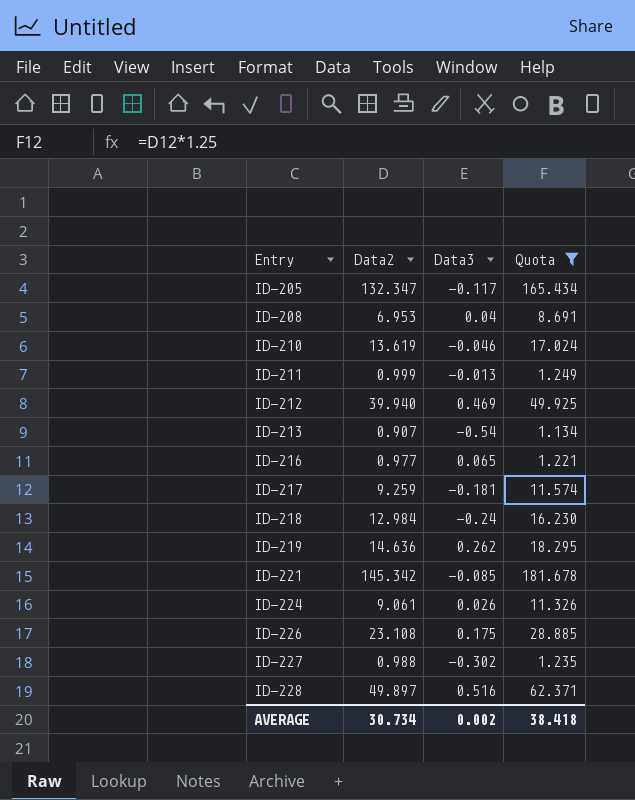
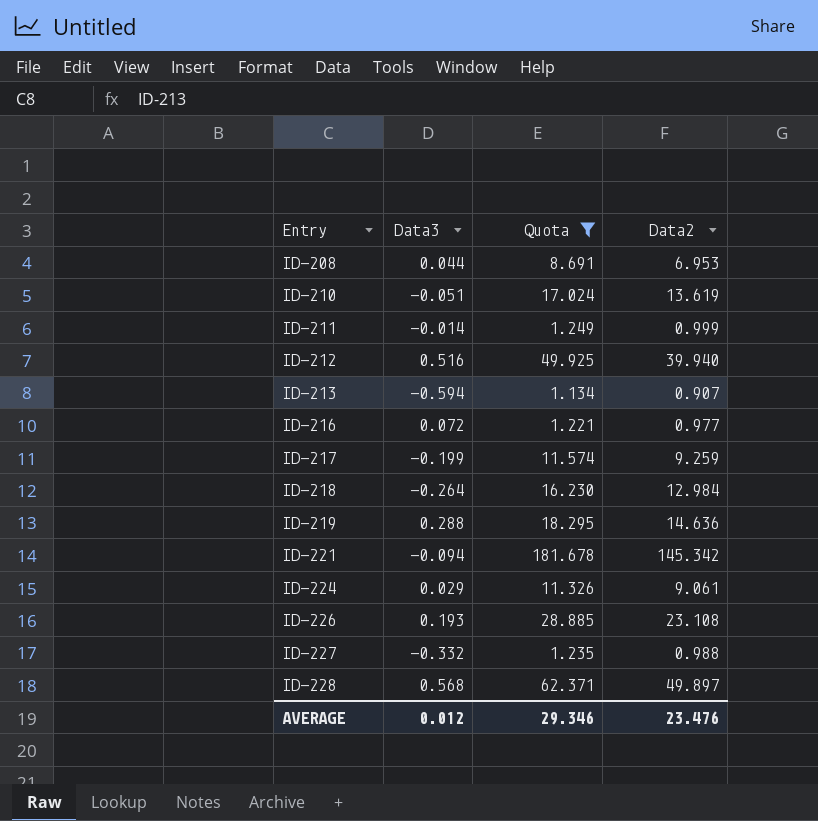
column Data2 | position: 2 -> 4
row ID-205: 132.347 | -0.117 | 165.434 -> none
ID-208 | Data3: 0.04 -> 0.044
ID-210 | Data3: -0.046 -> -0.051
ID-211 | Data3: -0.013 -> -0.014
ID-212 | Data3: 0.469 -> 0.516
ID-213 | Data3: -0.54 -> -0.594
ID-216 | Data3: 0.065 -> 0.072
ID-217 | Data3: -0.181 -> -0.199
ID-218 | Data3: -0.24 -> -0.264
ID-219 | Data3: 0.262 -> 0.288
ID-221 | Data3: -0.085 -> -0.094
ID-224 | Data3: 0.026 -> 0.029
ID-226 | Data3: 0.175 -> 0.193
ID-227 | Data3: -0.302 -> -0.332
ID-228 | Data3: 0.516 -> 0.568
AVERAGE | Data3: 0.002 -> 0.012
AVERAGE | Quota: 38.418 -> 29.346
AVERAGE | Data2: 30.734 -> 23.476

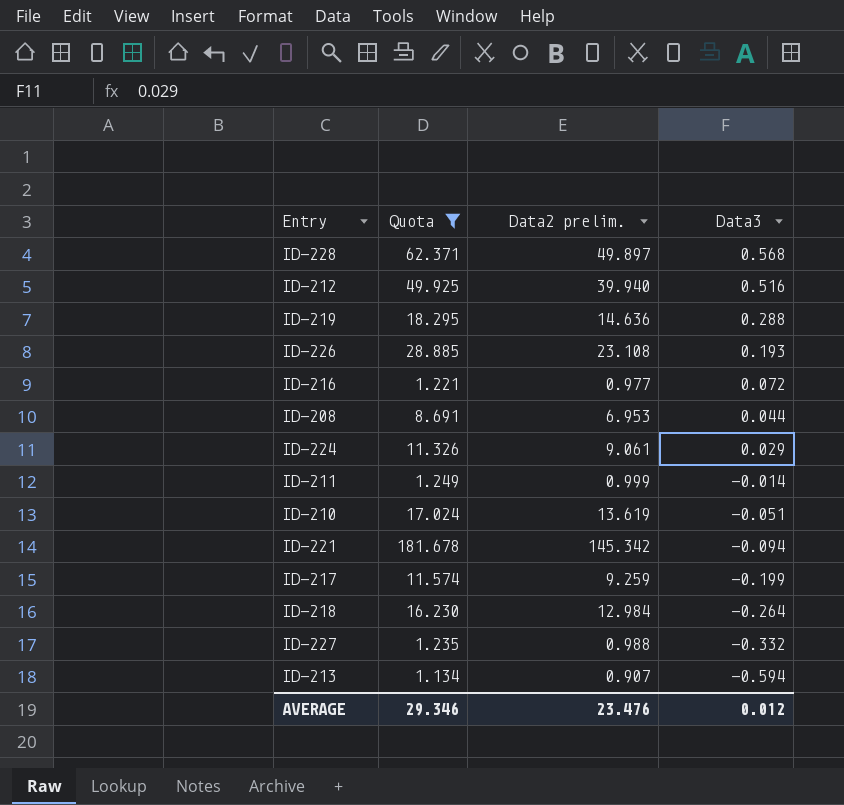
row order: Entry ascending -> Data3 descending
column name: Data2 -> Data2 prelim.
column Data3 | position: 2 -> 4

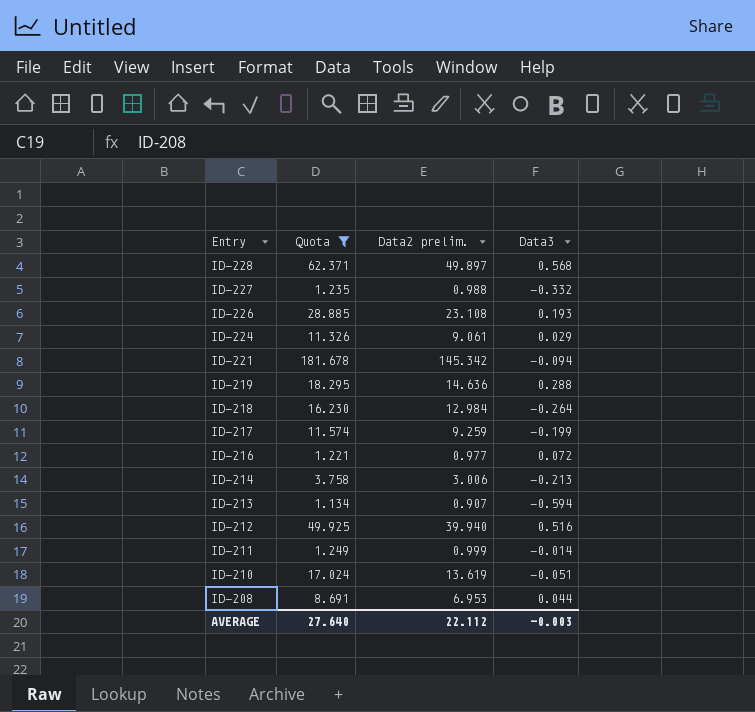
row order: Data3 descending -> Entry descending
row ID-214: none -> 3.758 | 3.006 | -0.213
AVERAGE | Quota: 29.346 -> 27.640
AVERAGE | Data2 prelim.: 23.476 -> 22.112
AVERAGE | Data3: 0.012 -> -0.003

